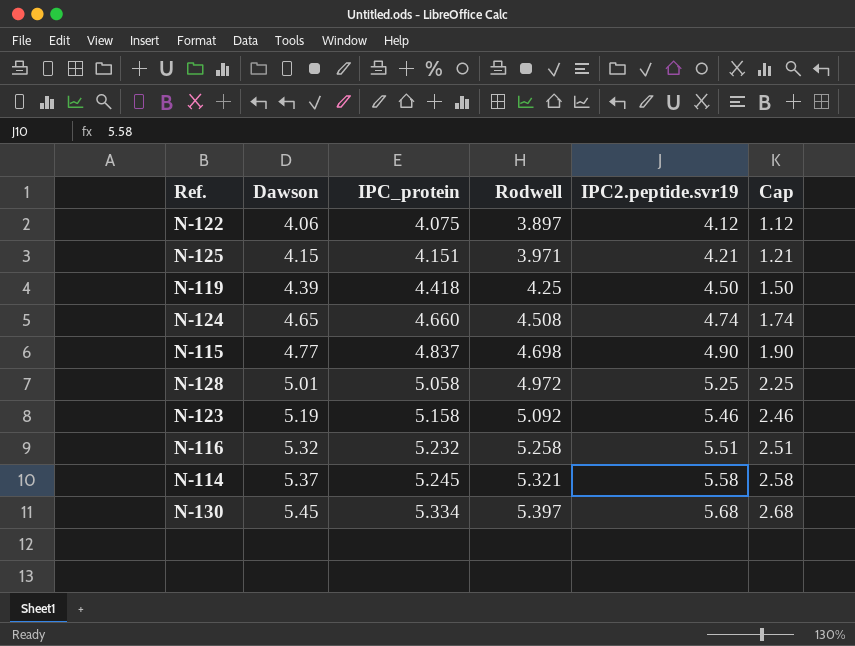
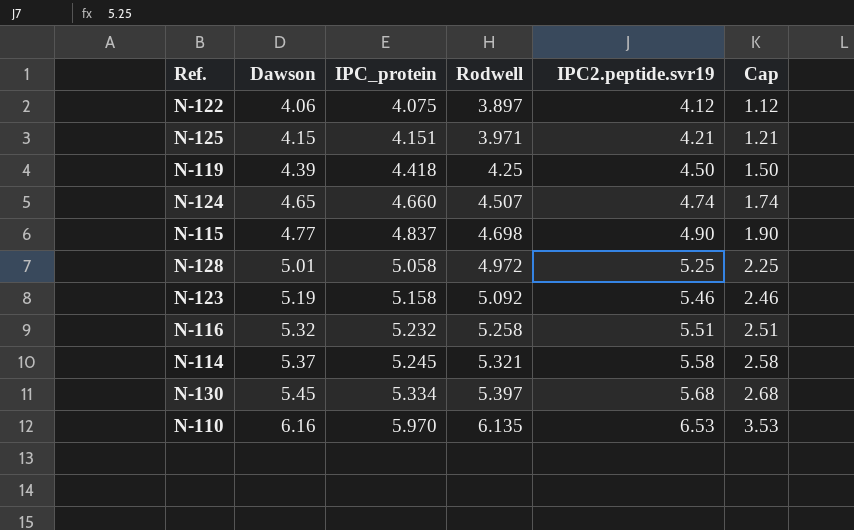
N-124 | Rodwell: 4.508 -> 4.507
row N-110: none -> 6.16 | 5.970 | 6.135 | 6.53 | 3.53

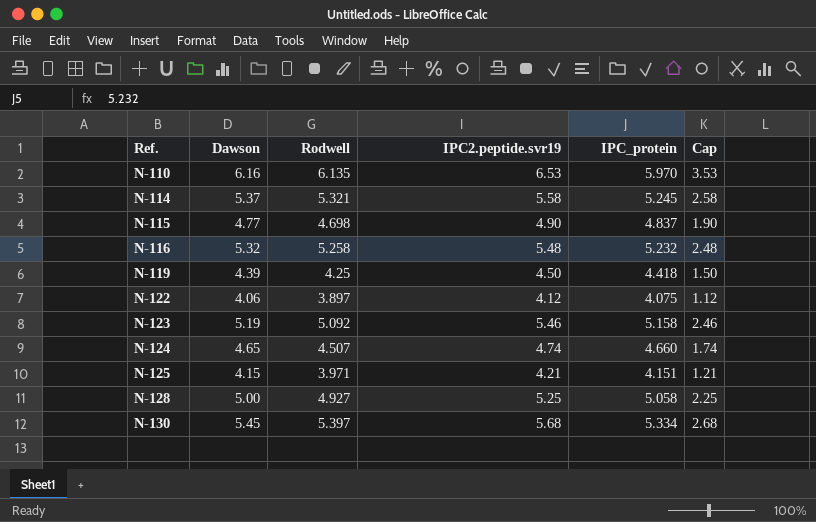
row order: Dawson ascending -> Ref. ascending
column IPC_protein | position: 3 -> 5
N-116 | IPC2.peptide.svr19: 5.51 -> 5.48
N-116 | Cap: 2.51 -> 2.48
N-128 | Dawson: 5.01 -> 5.00
N-128 | Rodwell: 4.972 -> 4.927

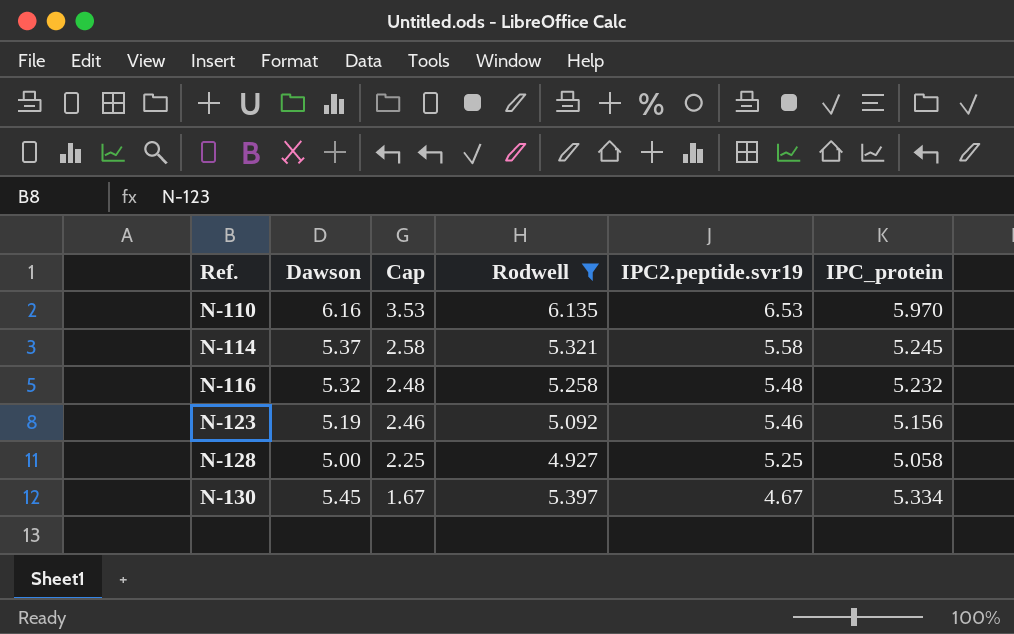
filter: none -> Rodwell >= 4.927
column Cap | position: 6 -> 3
N-123 | IPC_protein: 5.158 -> 5.156
N-130 | Cap: 2.68 -> 1.67
N-130 | IPC2.peptide.svr19: 5.68 -> 4.67

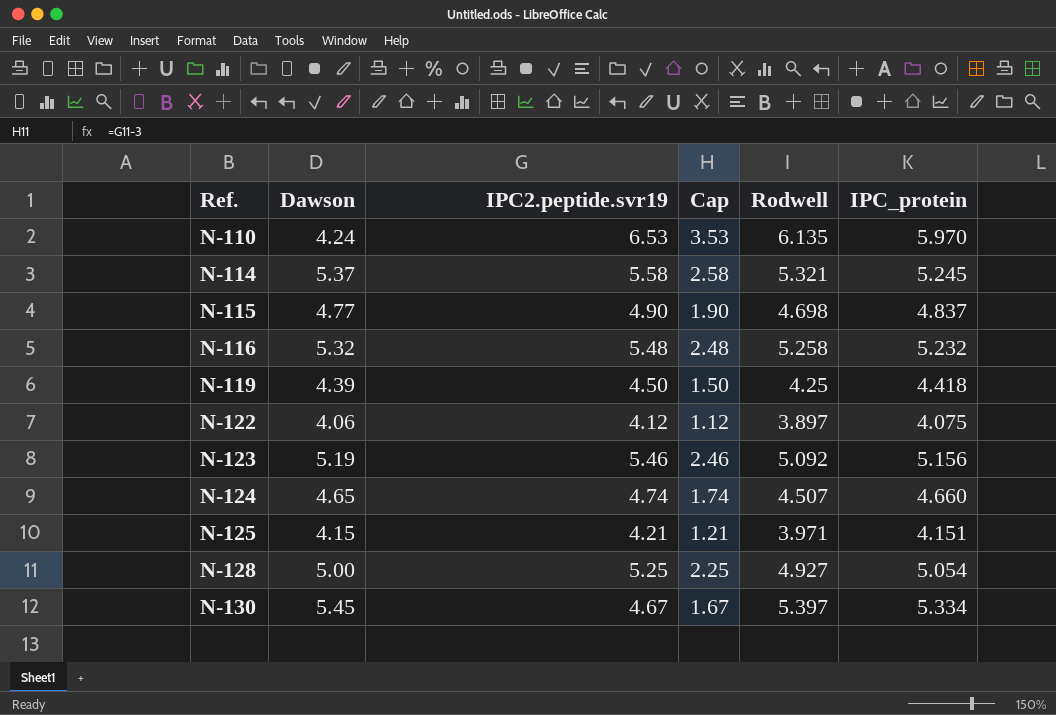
filter: Rodwell >= 4.927 -> none
column IPC2.peptide.svr19 | position: 5 -> 3
N-110 | Dawson: 6.16 -> 4.24
N-128 | IPC_protein: 5.058 -> 5.054

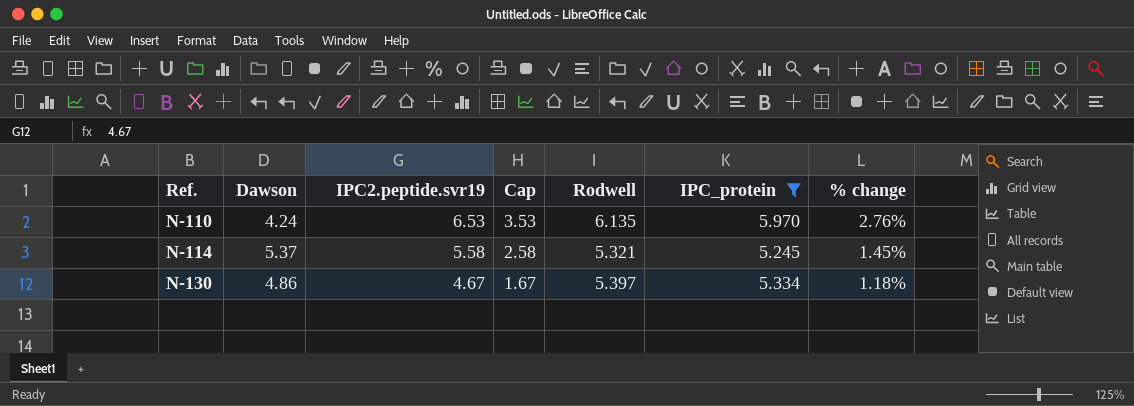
filter: none -> IPC_protein >= 5.245
column % change | formula: none -> ([Rodwell] - [IPC_protein]) / [IPC_protein]
N-130 | Dawson: 5.45 -> 4.86

